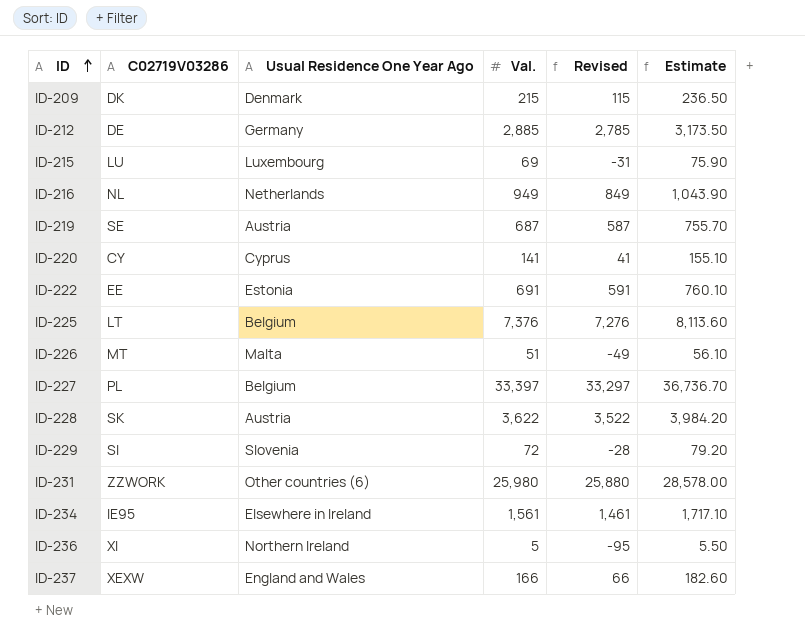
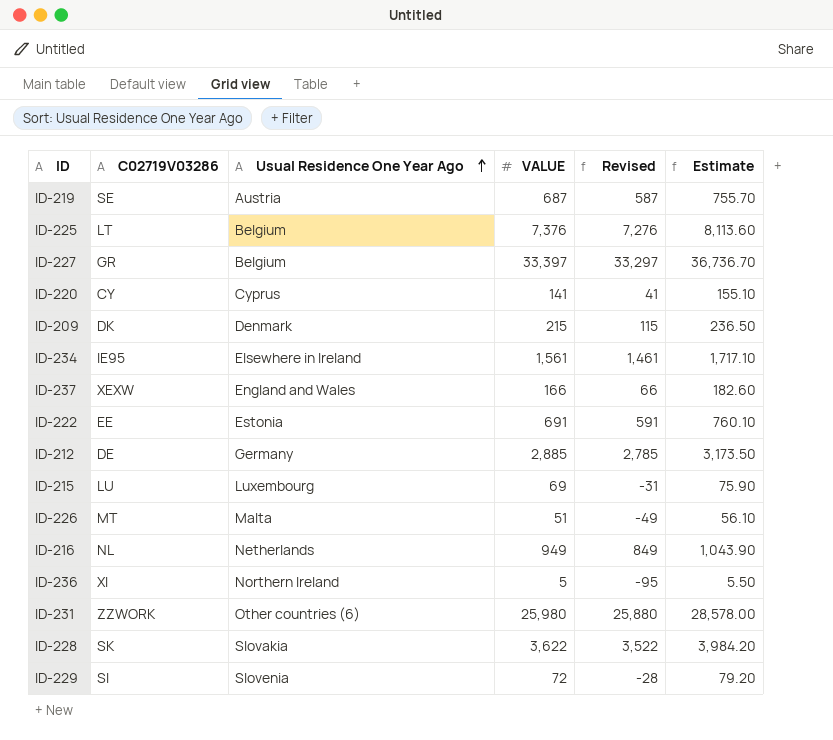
row order: ID ascending -> Usual Residence One Year Ago ascending
column name: Val. -> VALUE
ID-227 | C02719V03286: PL -> GR
ID-228 | Usual Residence One Year Ago: Austria -> Slovakia

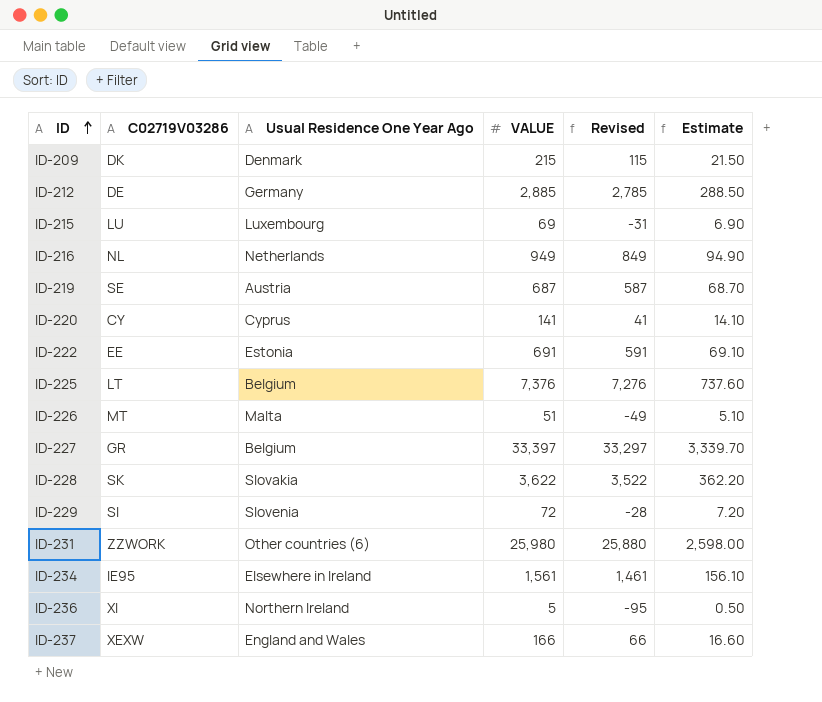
row order: Usual Residence One Year Ago ascending -> ID ascending
column Estimate | formula: [VALUE] * 1.1 -> [VALUE] * 0.1

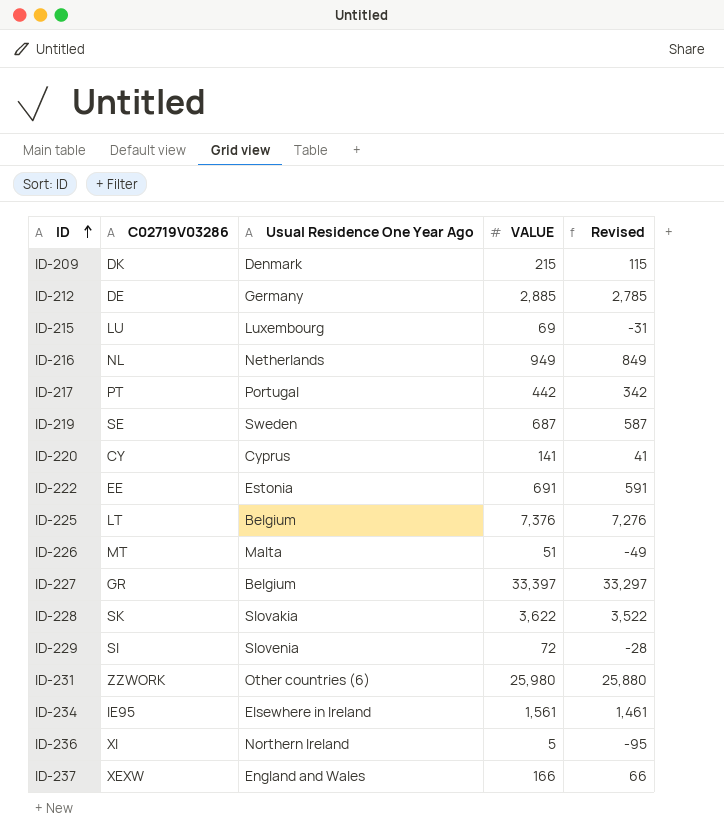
column Estimate | formula: [VALUE] * 0.1 -> none
row ID-217: none -> PT | Portugal | 442 | 342
ID-219 | Usual Residence One Year Ago: Austria -> Sweden

